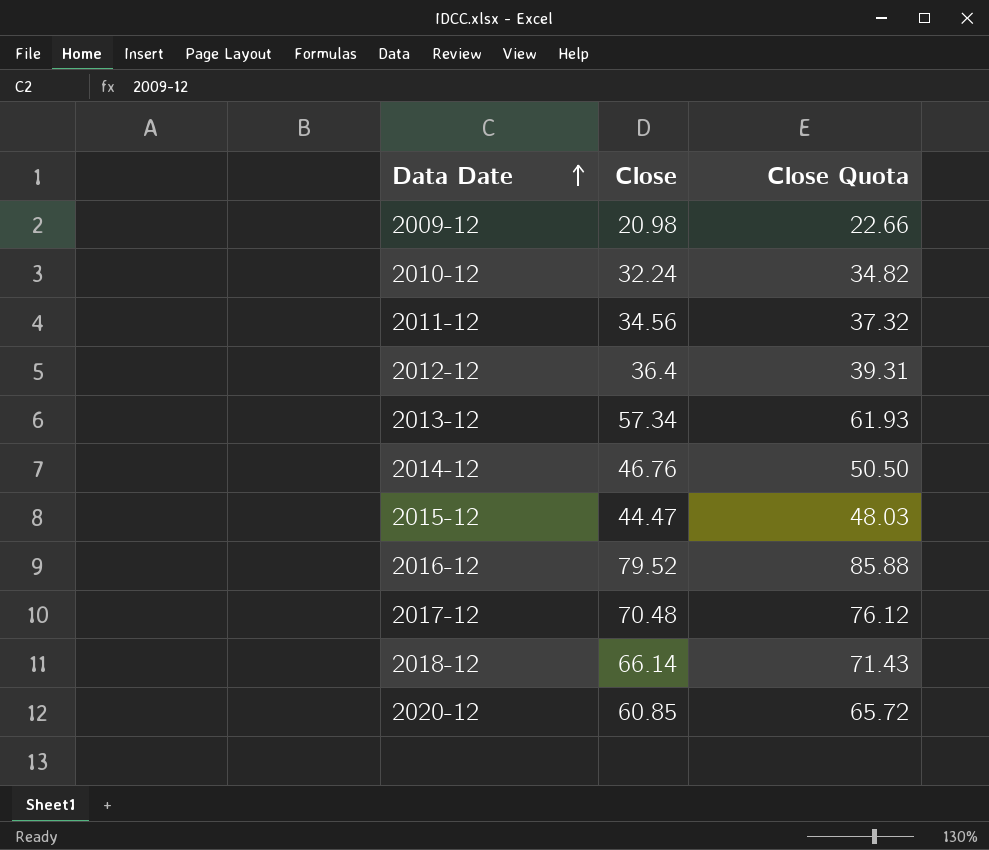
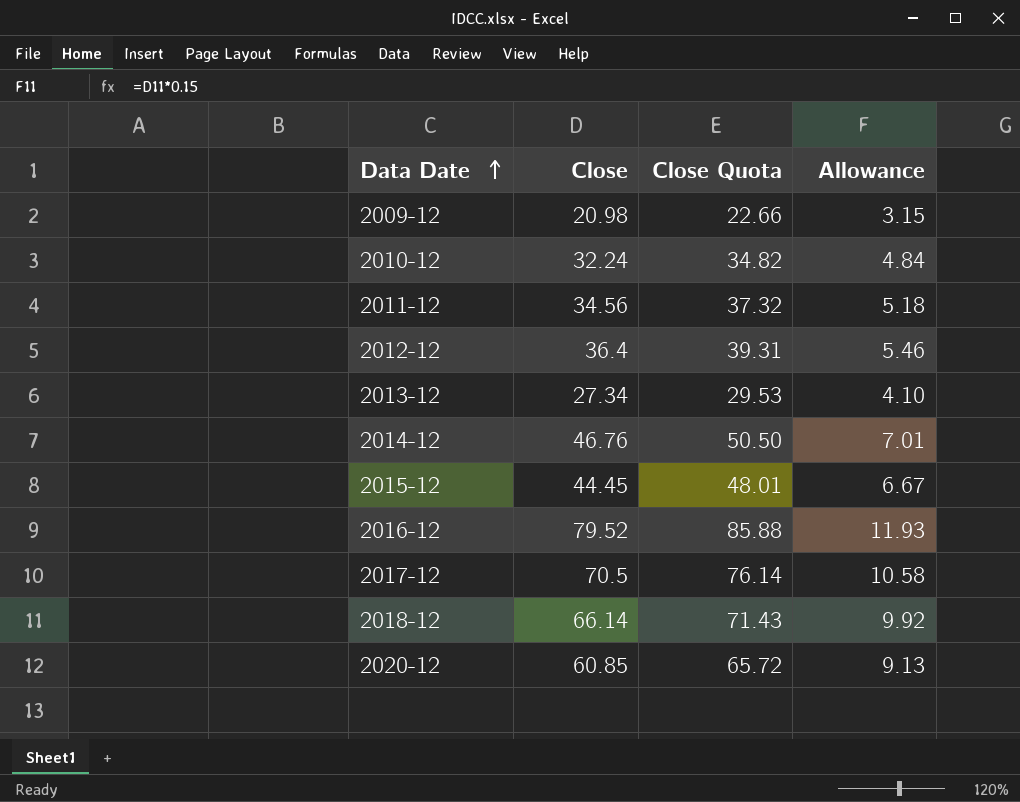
column Allowance | formula: none -> [Close] * 0.15
2013-12 | Close: 57.34 -> 27.34
2013-12 | Close Quota: 61.93 -> 29.53
2015-12 | Close: 44.47 -> 44.45
2015-12 | Close Quota: 48.03 -> 48.01
2017-12 | Close: 70.48 -> 70.5
2017-12 | Close Quota: 76.12 -> 76.14

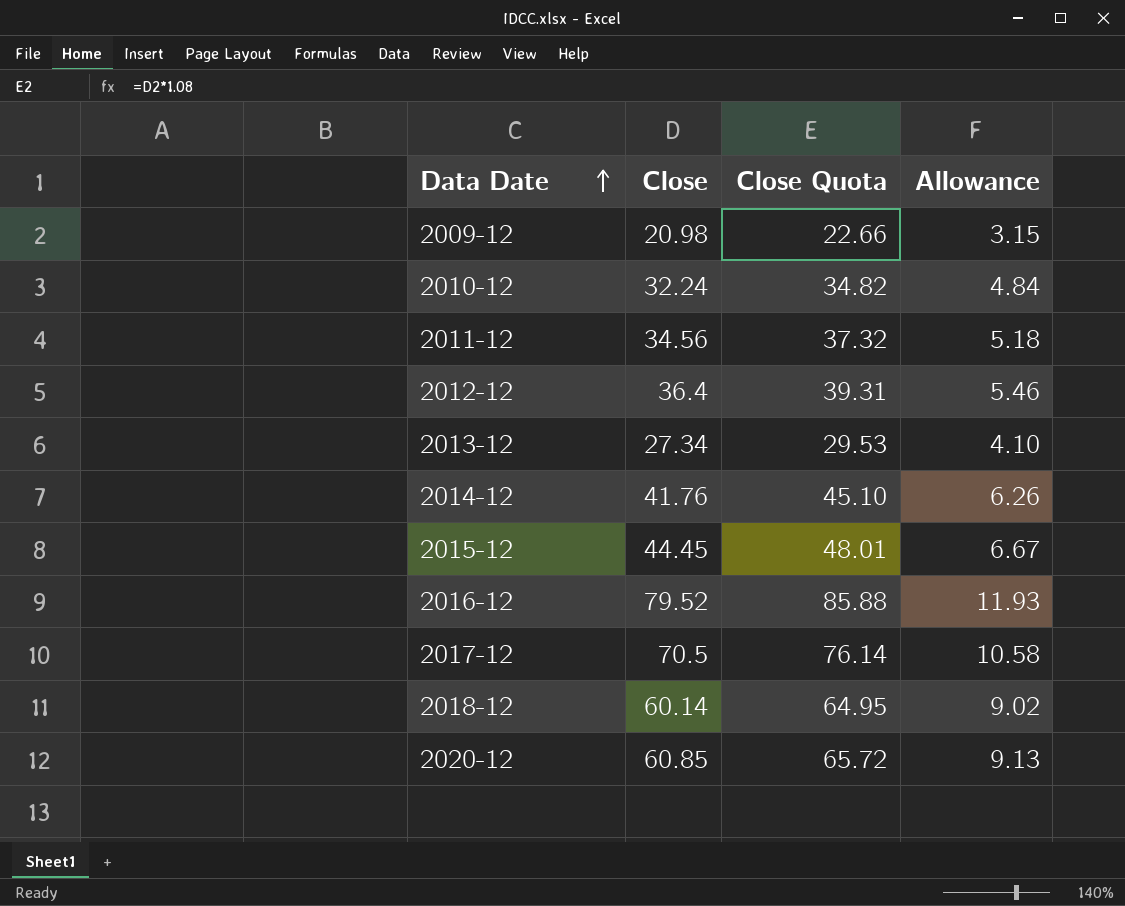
2014-12 | Close: 46.76 -> 41.76
2014-12 | Close Quota: 50.50 -> 45.10
2014-12 | Allowance: 7.01 -> 6.26
2018-12 | Close: 66.14 -> 60.14
2018-12 | Close Quota: 71.43 -> 64.95
2018-12 | Allowance: 9.92 -> 9.02

